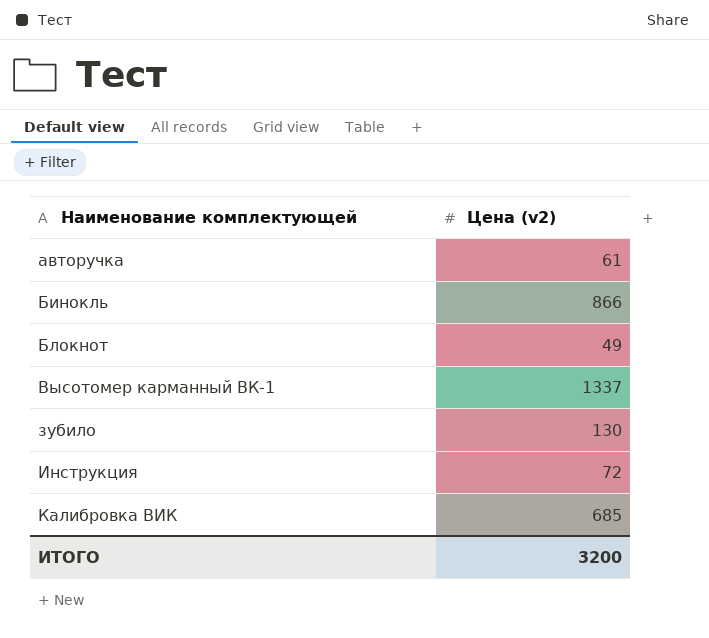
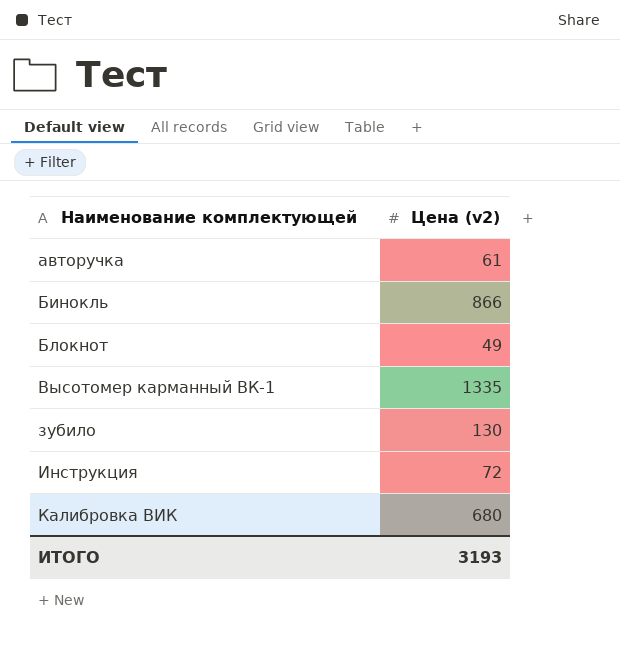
Высотомер карманный ВК-1 | Цена (v2): 1337 -> 1335
Калибровка ВИК | Цена (v2): 685 -> 680
ИТОГО | Цена (v2): 3200 -> 3193

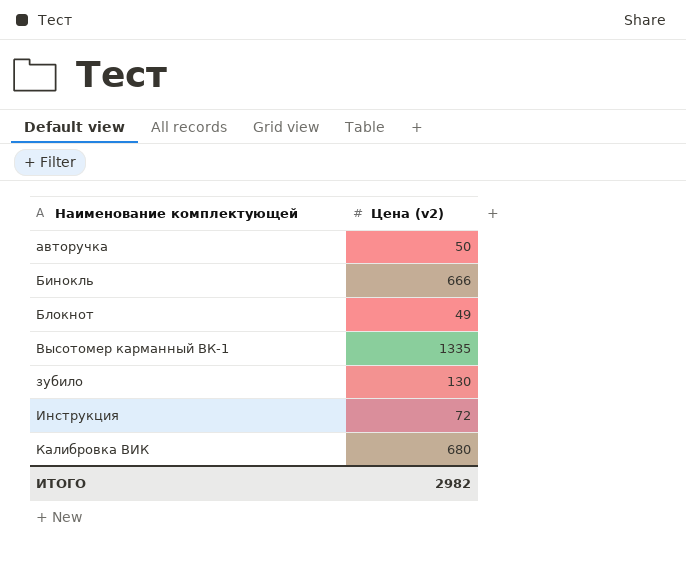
авторучка | Цена (v2): 61 -> 50
Бинокль | Цена (v2): 866 -> 666
ИТОГО | Цена (v2): 3193 -> 2982

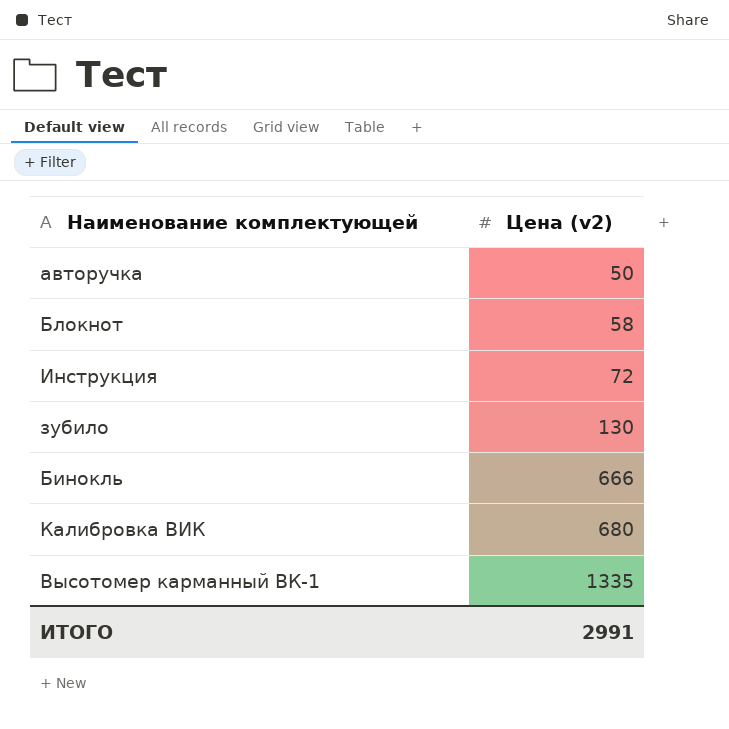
row order: Наименование комплектующей ascending -> Цена (v2) ascending
Блокнот | Цена (v2): 49 -> 58
ИТОГО | Цена (v2): 2982 -> 2991

